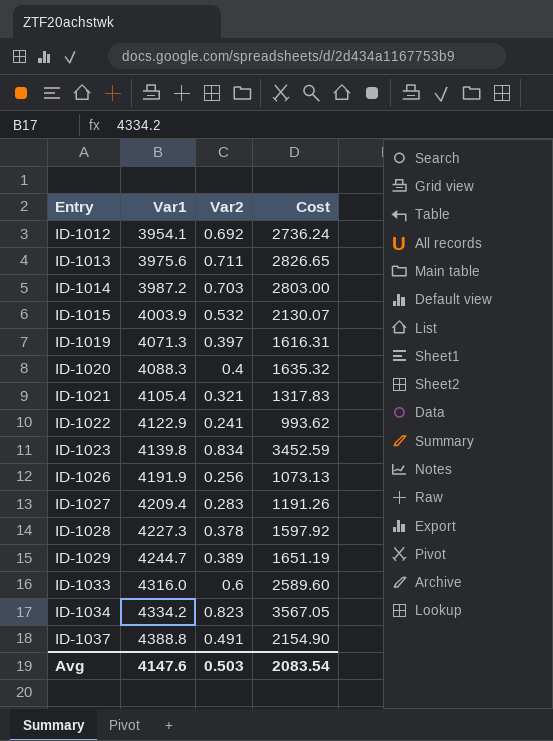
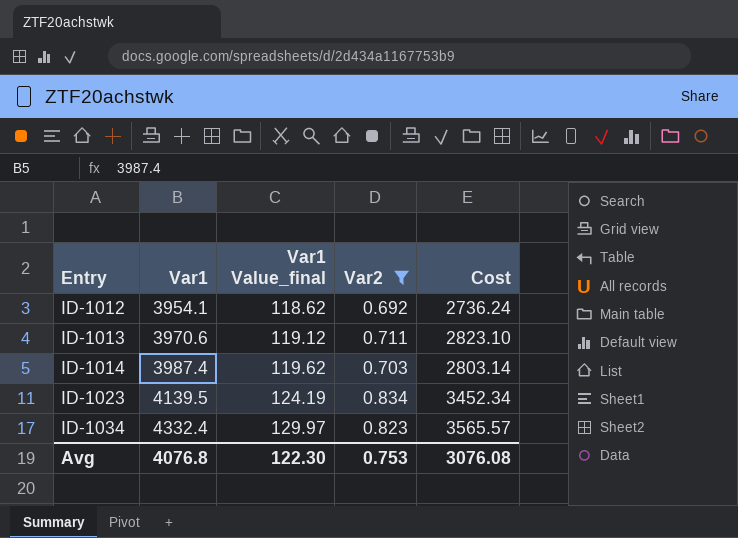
filter: none -> Var2 >= 0.692
column Var1 Value_final | formula: none -> [Var1] * 0.03
ID-1013 | Var1: 3975.6 -> 3970.6
ID-1013 | Cost: 2826.65 -> 2823.10
ID-1014 | Var1: 3987.2 -> 3987.4
ID-1014 | Cost: 2803.00 -> 2803.14
ID-1023 | Var1: 4139.8 -> 4139.5
ID-1023 | Cost: 3452.59 -> 3452.34
ID-1034 | Var1: 4334.2 -> 4332.4
ID-1034 | Cost: 3567.05 -> 3565.57
Avg | Var1: 4147.6 -> 4076.8
Avg | Var2: 0.503 -> 0.753
Avg | Cost: 2083.54 -> 3076.08

